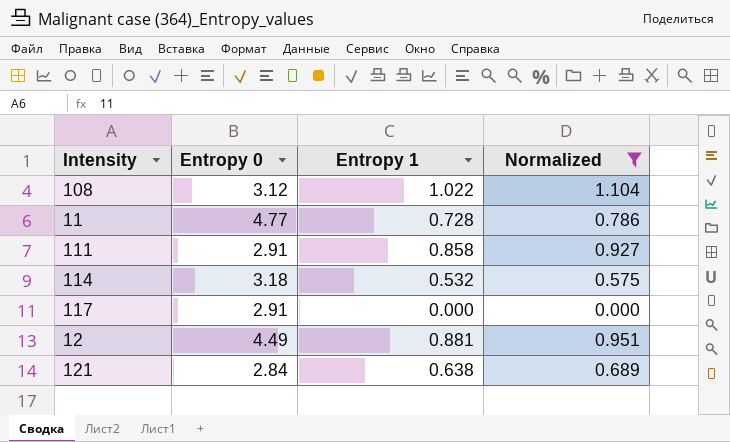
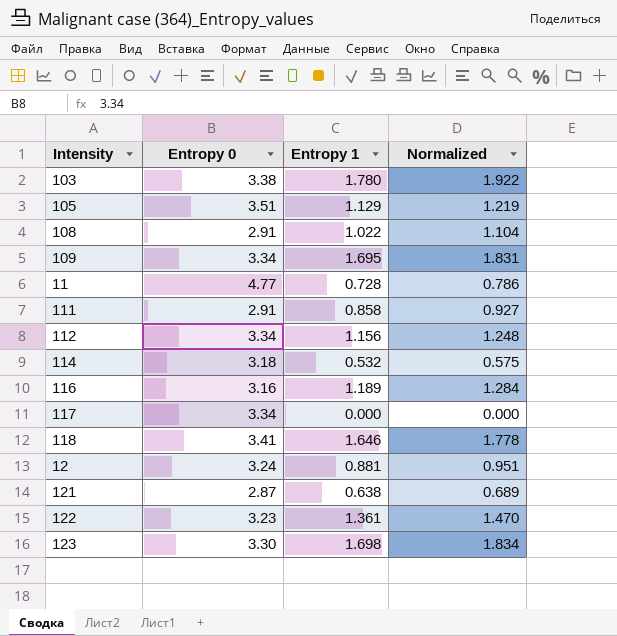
filter: Normalized <= 1.104 -> none
108 | Entropy 0: 3.12 -> 2.91
117 | Entropy 0: 2.91 -> 3.34
12 | Entropy 0: 4.49 -> 3.24
121 | Entropy 0: 2.84 -> 2.87

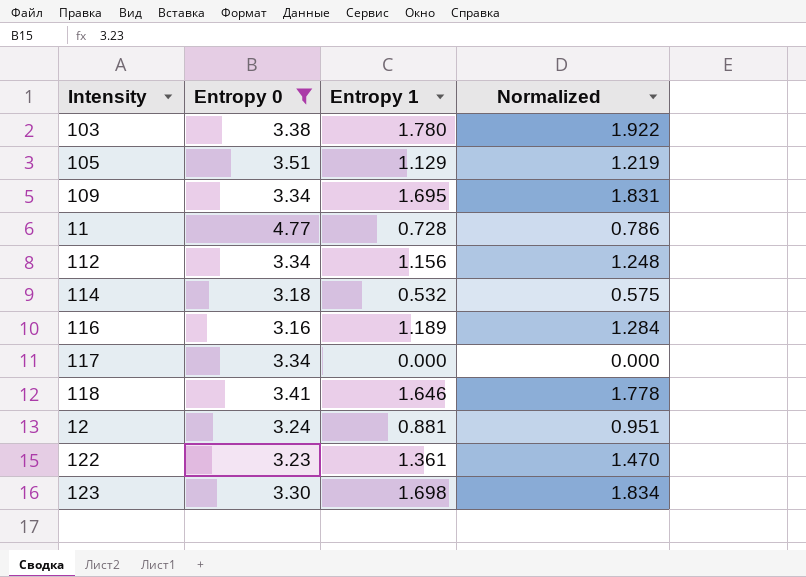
filter: none -> Entropy 0 >= 3.16

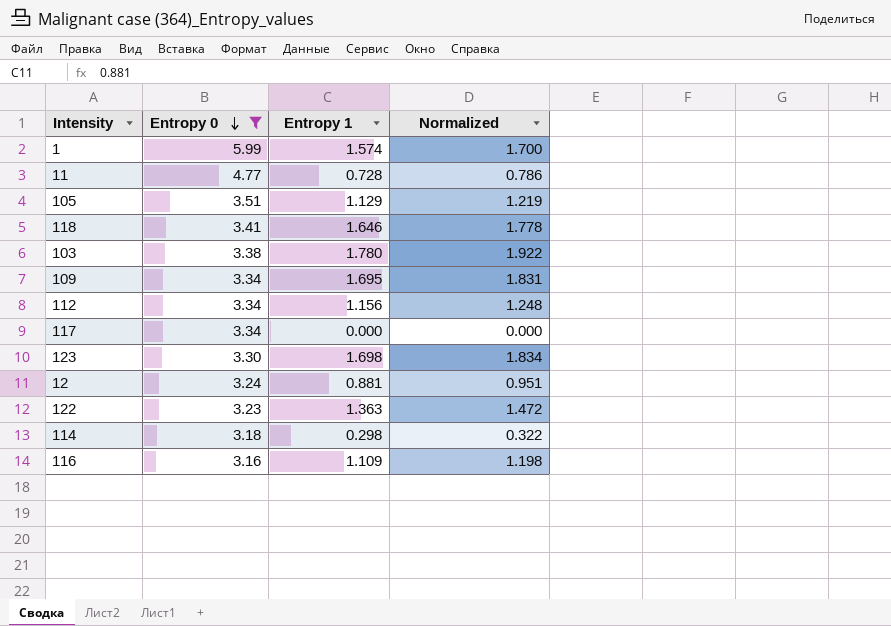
row order: none -> Entropy 0 descending
row 1: none -> 5.99 | 1.574 | 1.700
122 | Entropy 1: 1.361 -> 1.363
122 | Normalized: 1.470 -> 1.472
114 | Entropy 1: 0.532 -> 0.298
114 | Normalized: 0.575 -> 0.322
116 | Entropy 1: 1.189 -> 1.109
116 | Normalized: 1.284 -> 1.198

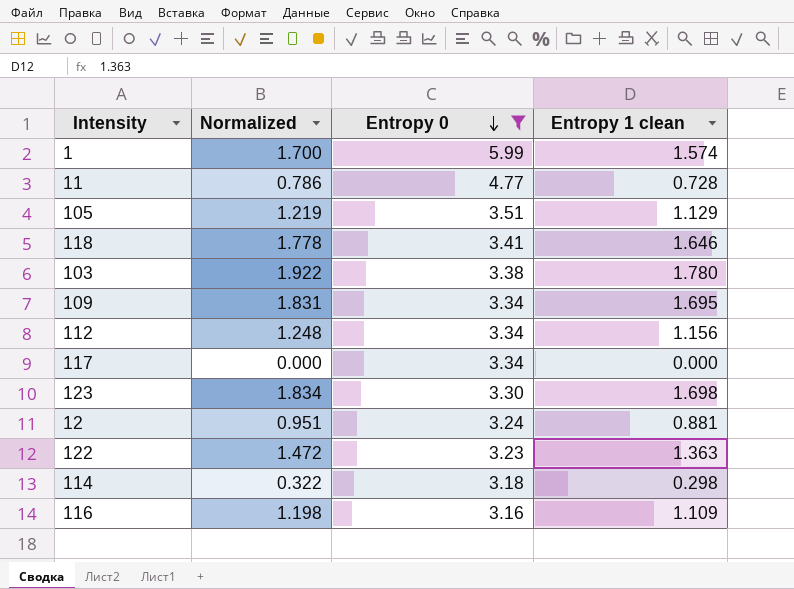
column Normalized | position: 4 -> 2
column name: Entropy 1 -> Entropy 1 clean

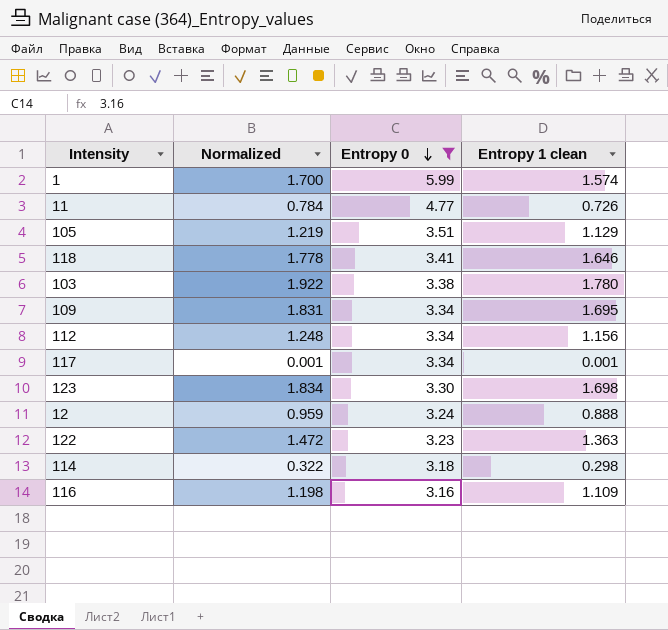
11 | Normalized: 0.786 -> 0.784
11 | Entropy 1 clean: 0.728 -> 0.726
117 | Normalized: 0.000 -> 0.001
117 | Entropy 1 clean: 0.000 -> 0.001
12 | Normalized: 0.951 -> 0.959
12 | Entropy 1 clean: 0.881 -> 0.888

